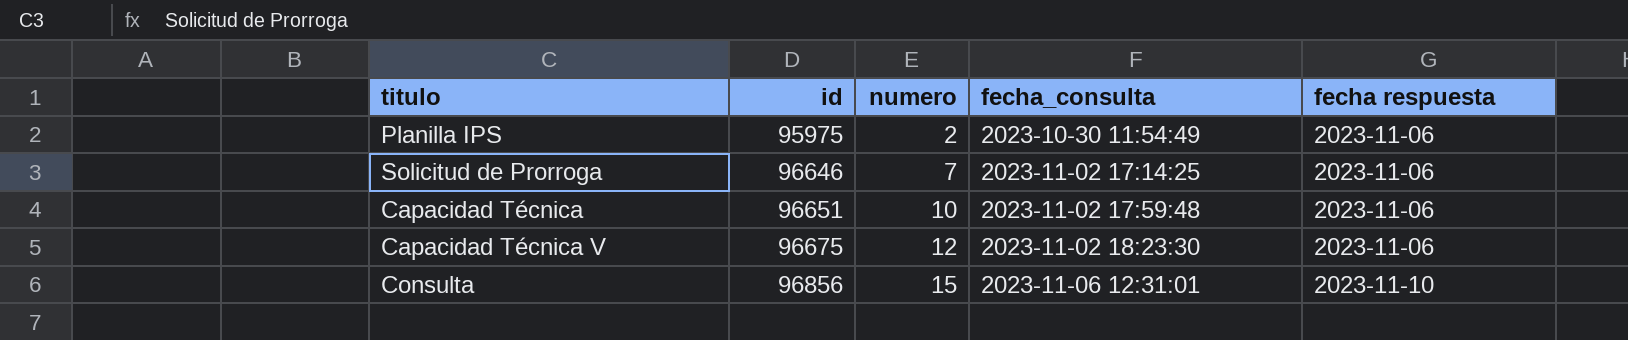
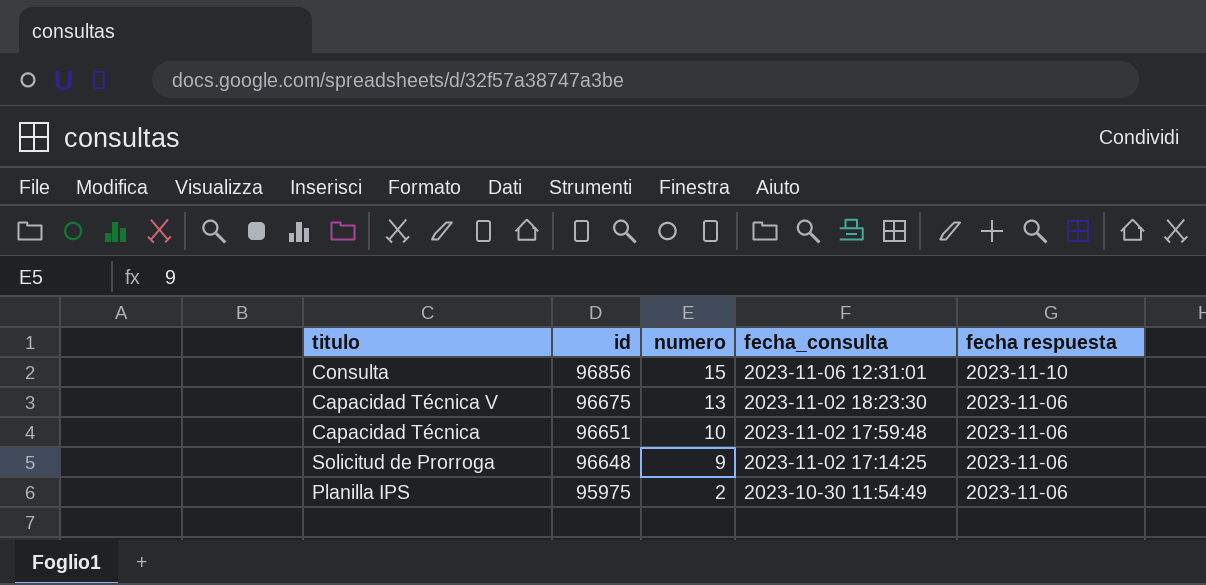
row order: id ascending -> id descending
Capacidad Técnica V | numero: 12 -> 13
Solicitud de Prorroga | id: 96646 -> 96648
Solicitud de Prorroga | numero: 7 -> 9

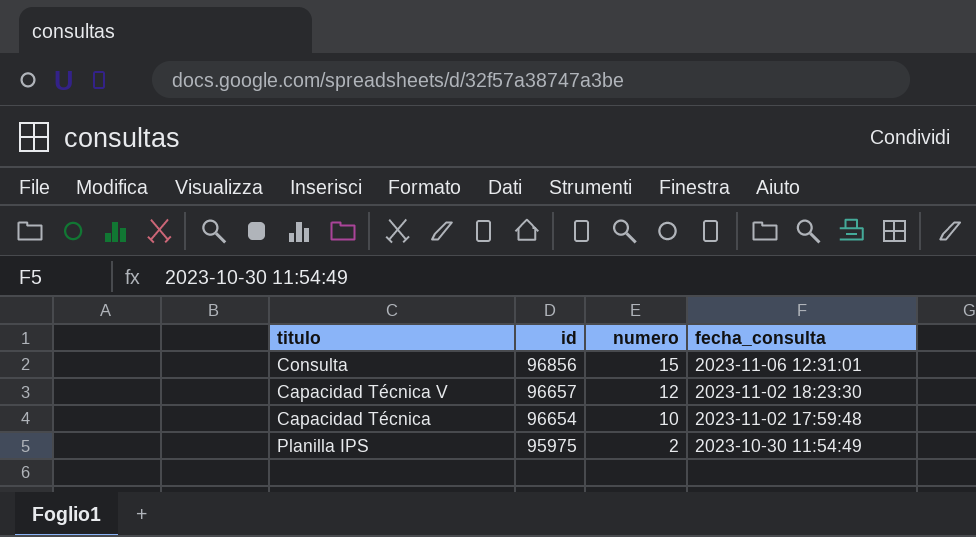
column fecha respuesta | position: 5 -> none
row Solicitud de Prorroga: 96648 | 9 | 2023-11-02 17:14:25 | 2023-11-06 -> none
Capacidad Técnica V | id: 96675 -> 96657
Capacidad Técnica V | numero: 13 -> 12
Capacidad Técnica | id: 96651 -> 96654

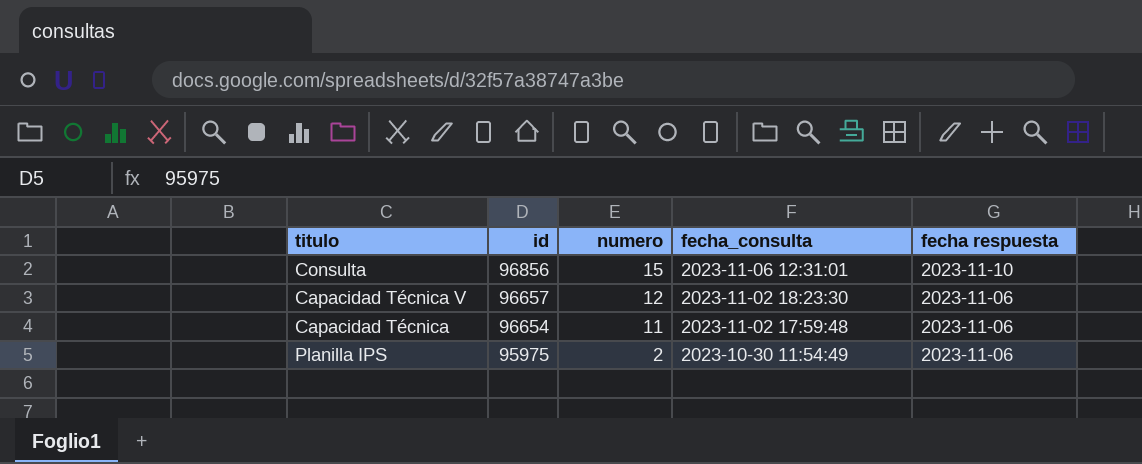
column fecha respuesta | position: none -> 5
Capacidad Técnica | numero: 10 -> 11

